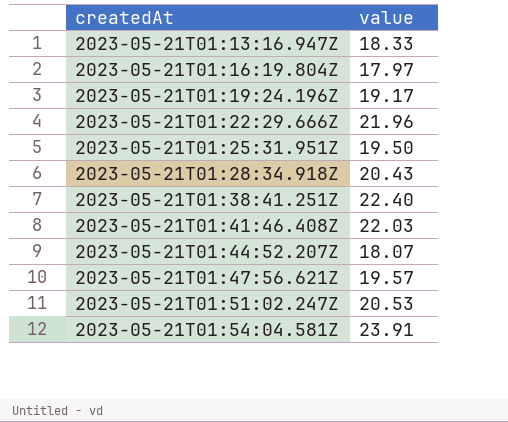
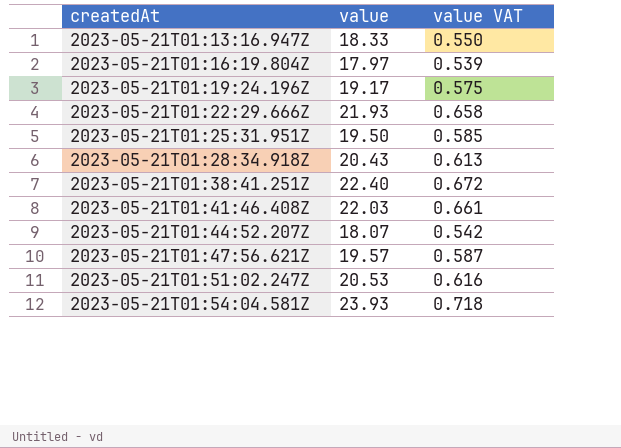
column value VAT | formula: none -> [value] * 0.03
2023-05-21T01:22:29.666Z | value: 21.96 -> 21.93
2023-05-21T01:54:04.581Z | value: 23.91 -> 23.93

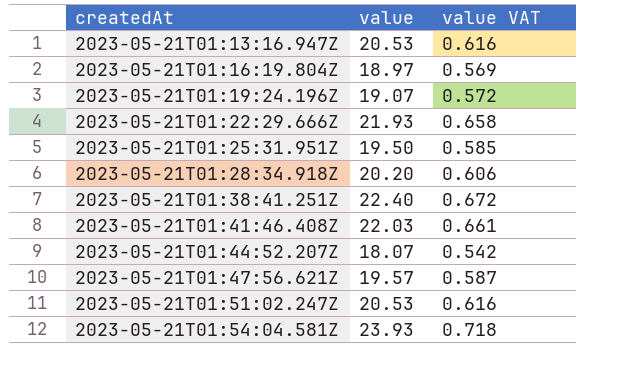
2023-05-21T01:13:16.947Z | value: 18.33 -> 20.53
2023-05-21T01:13:16.947Z | value VAT: 0.550 -> 0.616
2023-05-21T01:16:19.804Z | value: 17.97 -> 18.97
2023-05-21T01:16:19.804Z | value VAT: 0.539 -> 0.569
2023-05-21T01:19:24.196Z | value: 19.17 -> 19.07
2023-05-21T01:19:24.196Z | value VAT: 0.575 -> 0.572
2023-05-21T01:28:34.918Z | value: 20.43 -> 20.20
2023-05-21T01:28:34.918Z | value VAT: 0.613 -> 0.606

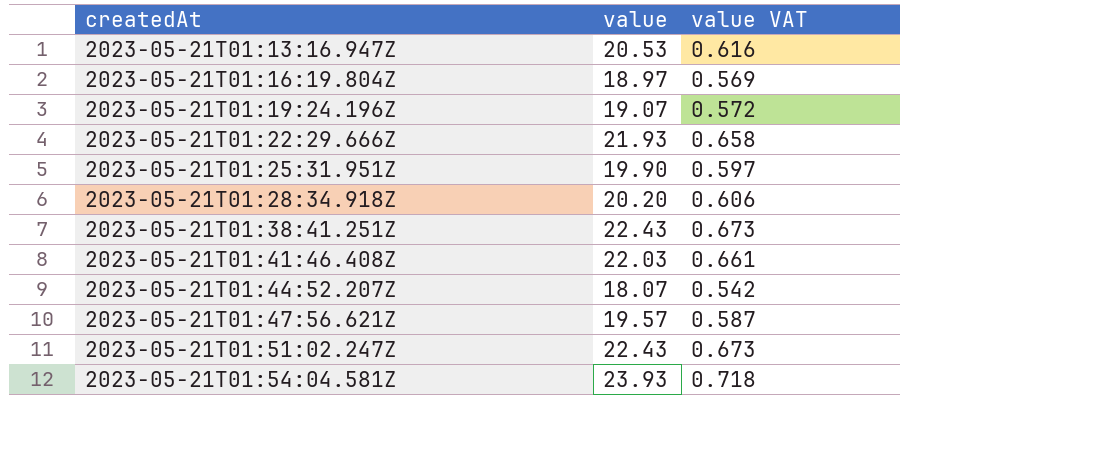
2023-05-21T01:25:31.951Z | value: 19.50 -> 19.90
2023-05-21T01:25:31.951Z | value VAT: 0.585 -> 0.597
2023-05-21T01:38:41.251Z | value: 22.40 -> 22.43
2023-05-21T01:38:41.251Z | value VAT: 0.672 -> 0.673
2023-05-21T01:51:02.247Z | value: 20.53 -> 22.43
2023-05-21T01:51:02.247Z | value VAT: 0.616 -> 0.673

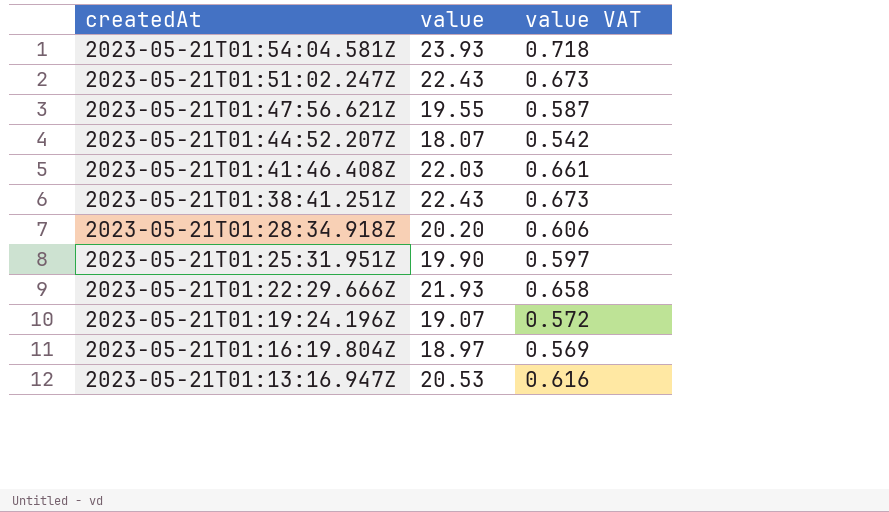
row order: createdAt ascending -> createdAt descending
2023-05-21T01:47:56.621Z | value: 19.57 -> 19.55

